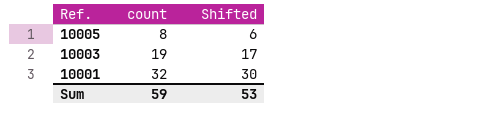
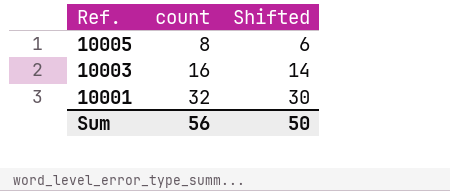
10003 | count: 19 -> 16
10003 | Shifted: 17 -> 14
Sum | count: 59 -> 56
Sum | Shifted: 53 -> 50

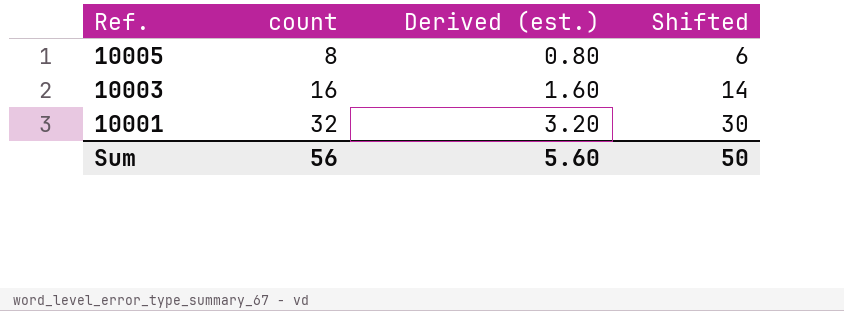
column Derived (est.) | formula: none -> [count] * 0.1

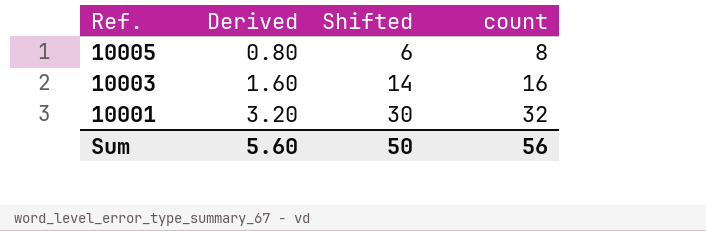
column name: Derived (est.) -> Derived
column count | position: 2 -> 4

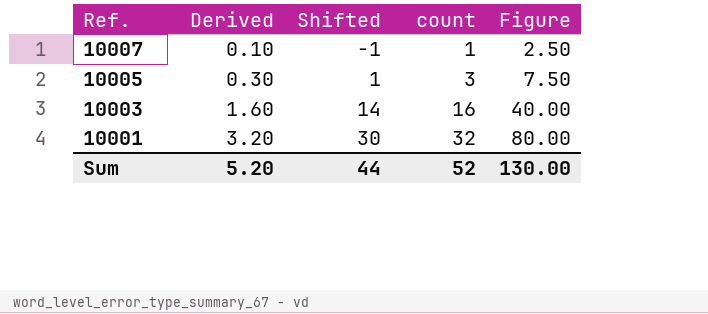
column Figure | formula: none -> [count] * 2.5
row 10007: none -> 0.10 | -1 | 1 | 2.50
10005 | Derived: 0.80 -> 0.30
10005 | Shifted: 6 -> 1
10005 | count: 8 -> 3
Sum | Derived: 5.60 -> 5.20
Sum | Shifted: 50 -> 44
Sum | count: 56 -> 52

